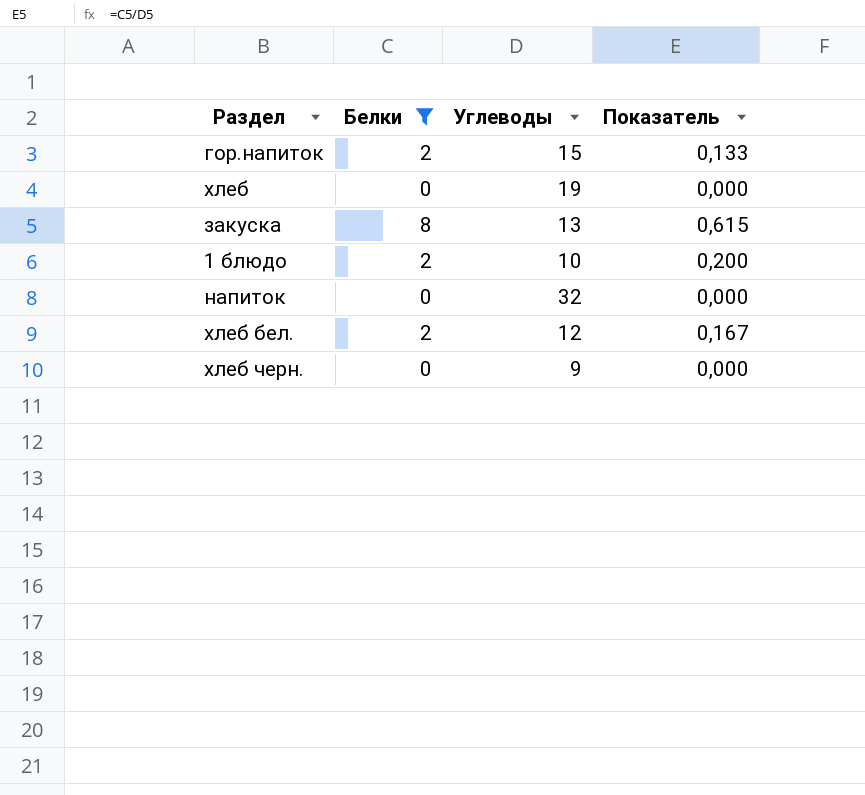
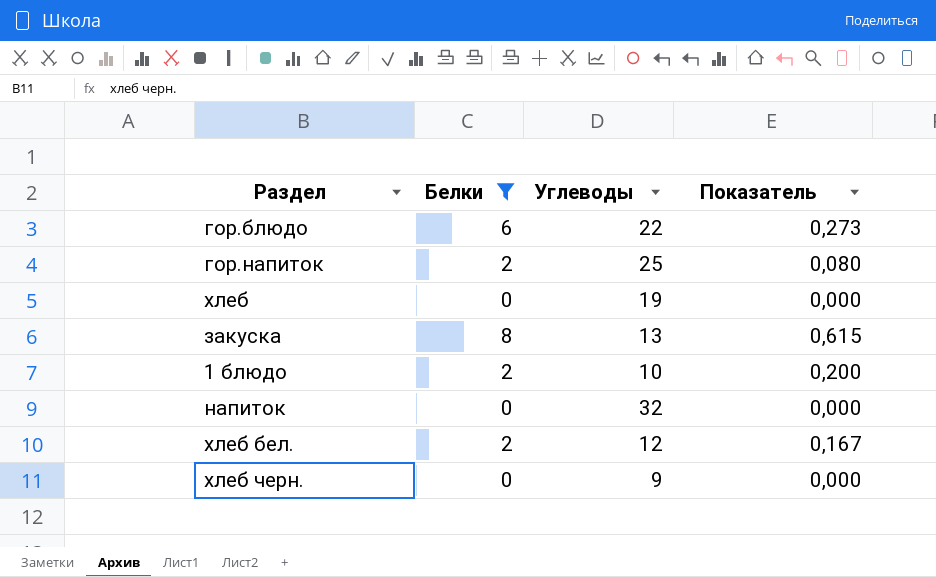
row гор.блюдо: none -> 6 | 22 | 0,273
гор.напиток | Углеводы: 15 -> 25
гор.напиток | Показатель: 0,133 -> 0,080

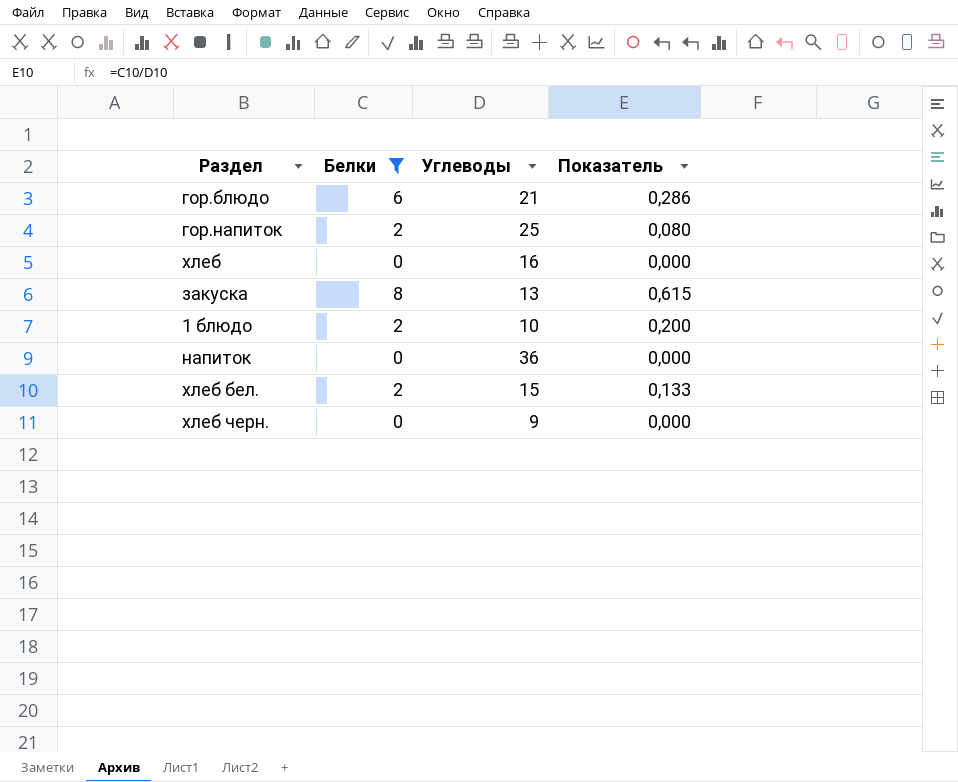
гор.блюдо | Углеводы: 22 -> 21
гор.блюдо | Показатель: 0,273 -> 0,286
хлеб | Углеводы: 19 -> 16
напиток | Углеводы: 32 -> 36
хлеб бел. | Углеводы: 12 -> 15
хлеб бел. | Показатель: 0,167 -> 0,133

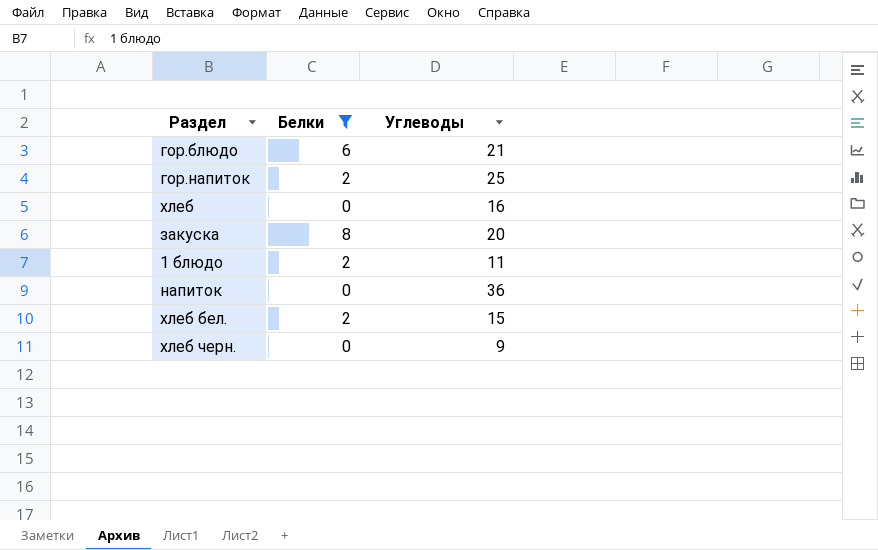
column Показатель | formula: [Белки] / [Углеводы] -> none
закуска | Углеводы: 13 -> 20
1 блюдо | Углеводы: 10 -> 11

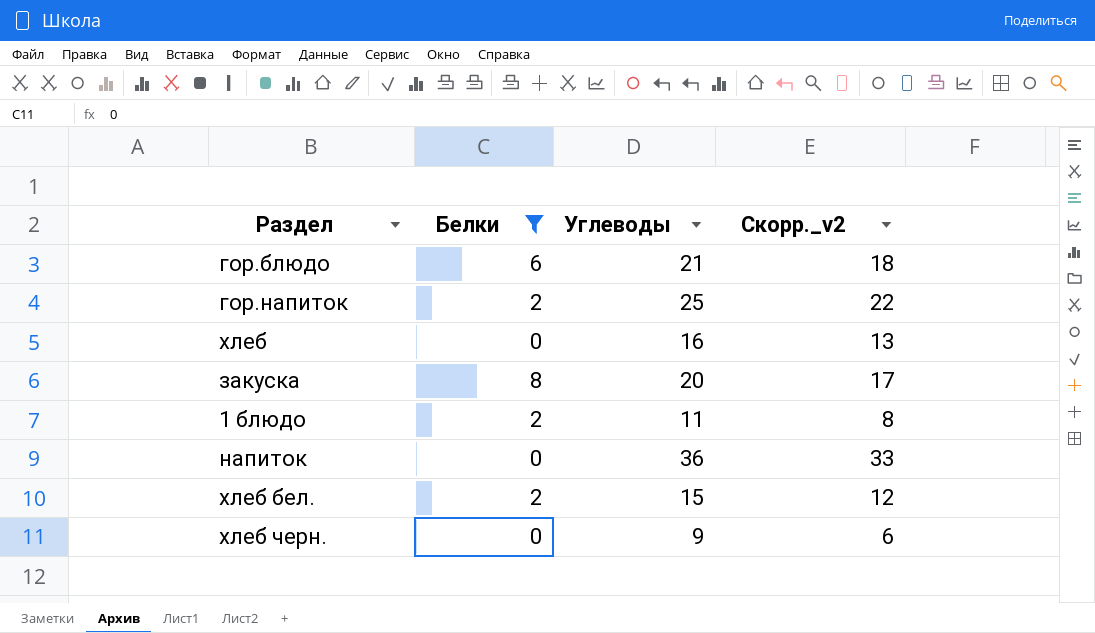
column Скорр._v2 | formula: none -> [Углеводы] - 3

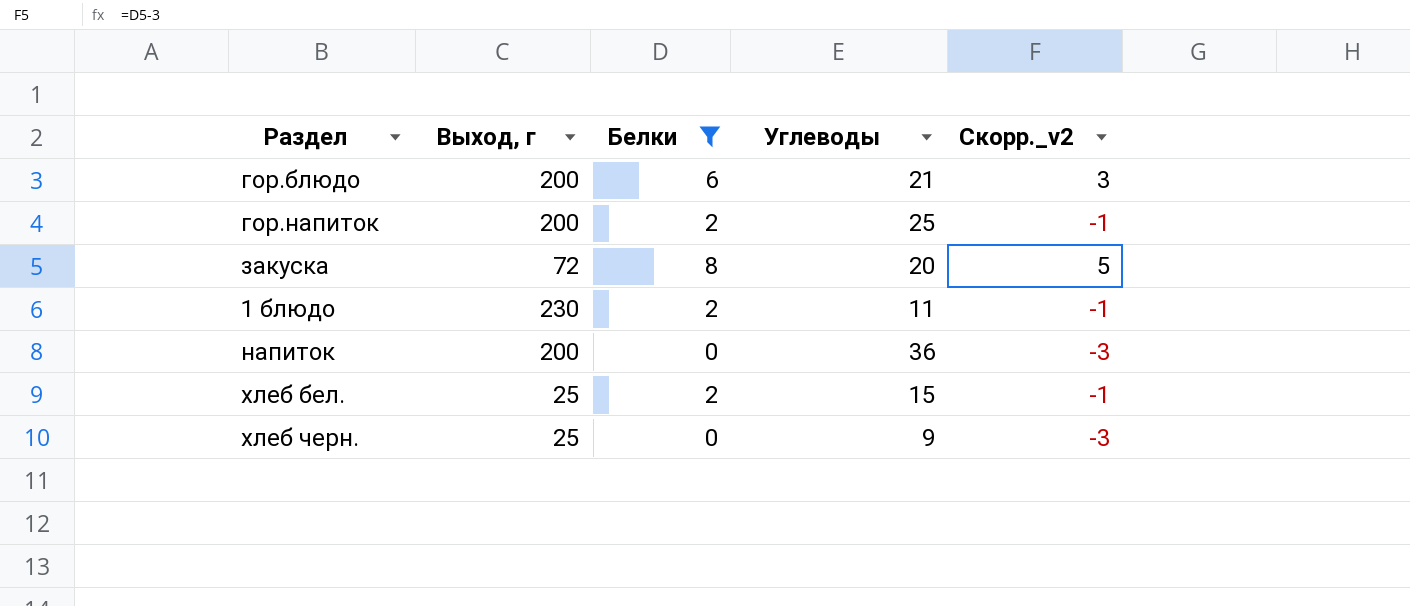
column Выход, г | position: none -> 2
column Скорр._v2 | formula: [Углеводы] - 3 -> [Белки] - 3
row хлеб: 0 | 16 | 13 -> none

